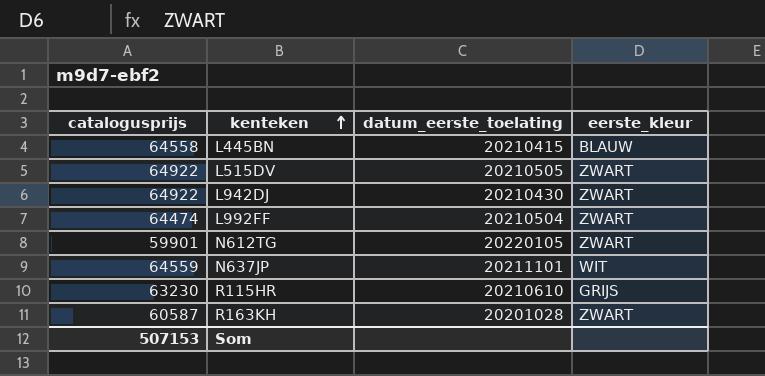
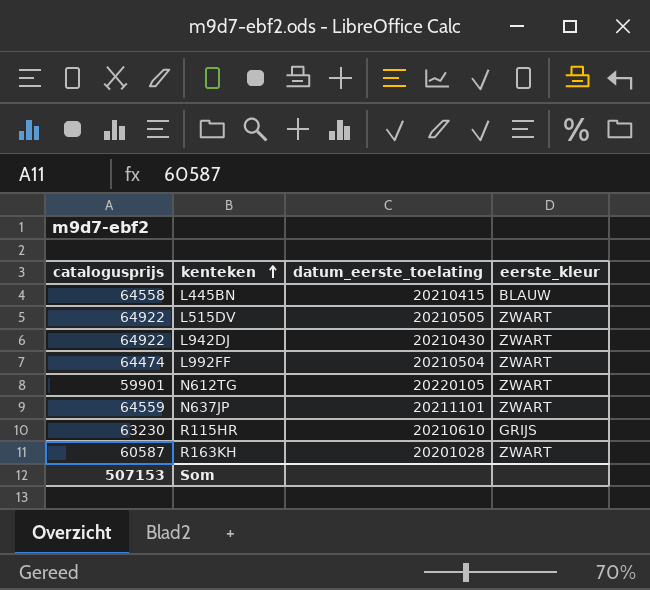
N637JP | eerste_kleur: WIT -> ZWART

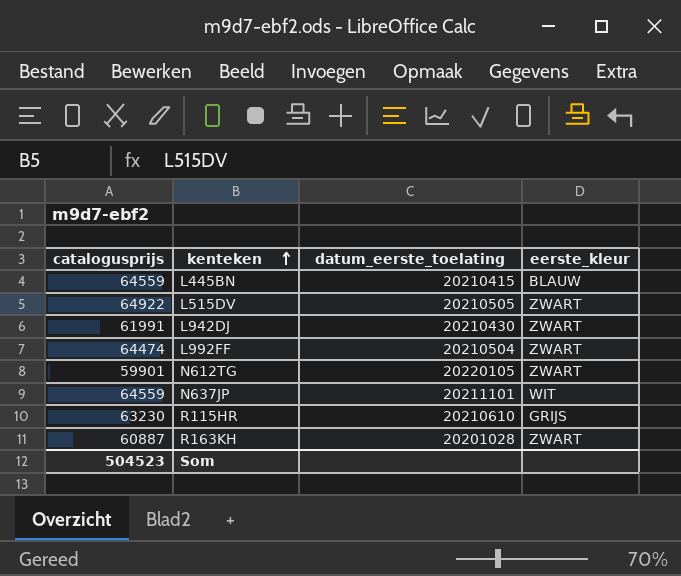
L445BN | catalogusprijs: 64558 -> 64559
L942DJ | catalogusprijs: 64922 -> 61991
N637JP | eerste_kleur: ZWART -> WIT
R163KH | catalogusprijs: 60587 -> 60887
Som | catalogusprijs: 507153 -> 504523

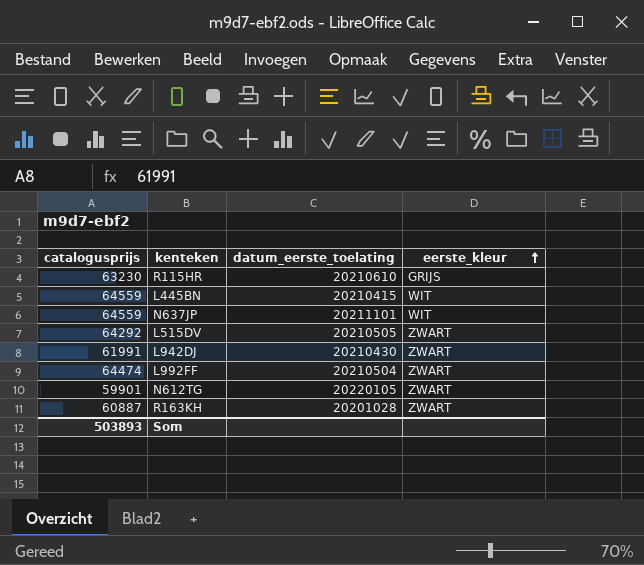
row order: kenteken ascending -> eerste_kleur ascending
L445BN | eerste_kleur: BLAUW -> WIT
L515DV | catalogusprijs: 64922 -> 64292
Som | catalogusprijs: 504523 -> 503893

